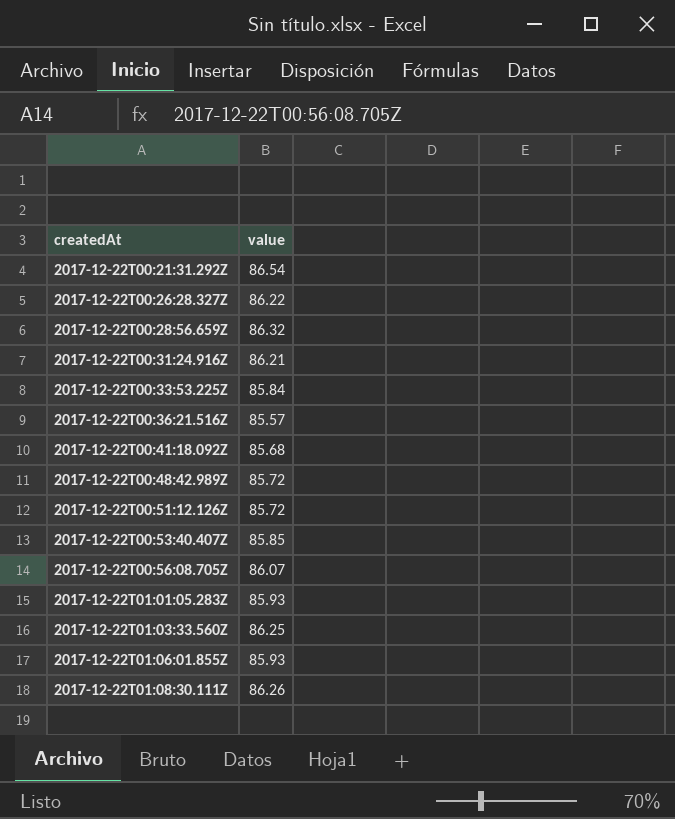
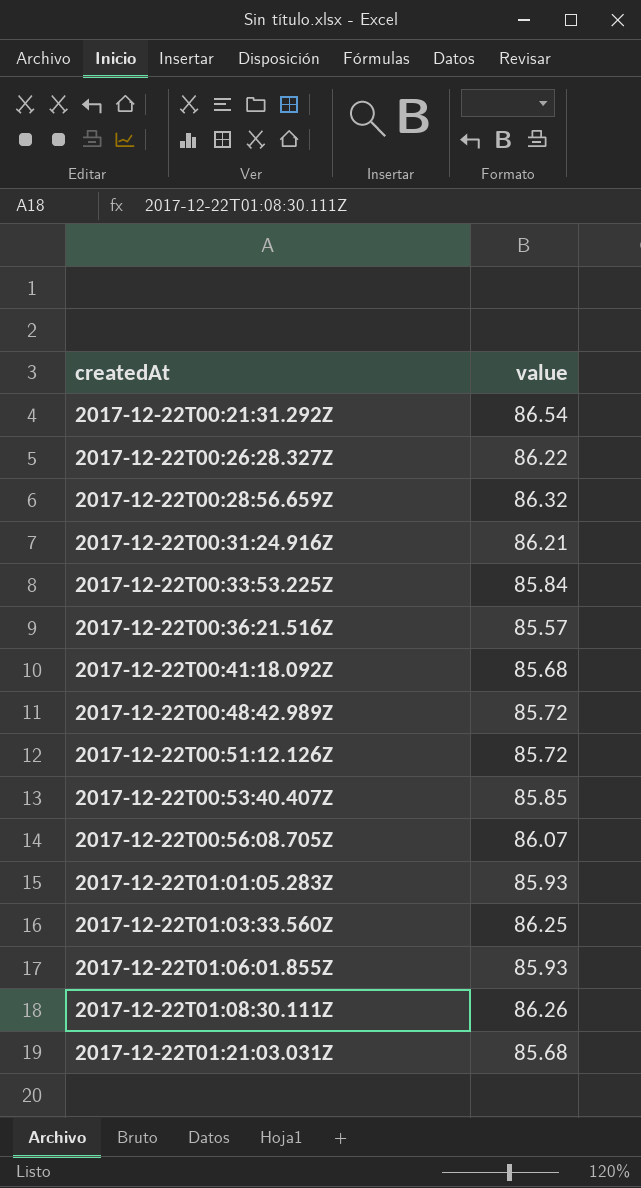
row 2017-12-22T01:21:03.031Z: none -> 85.68

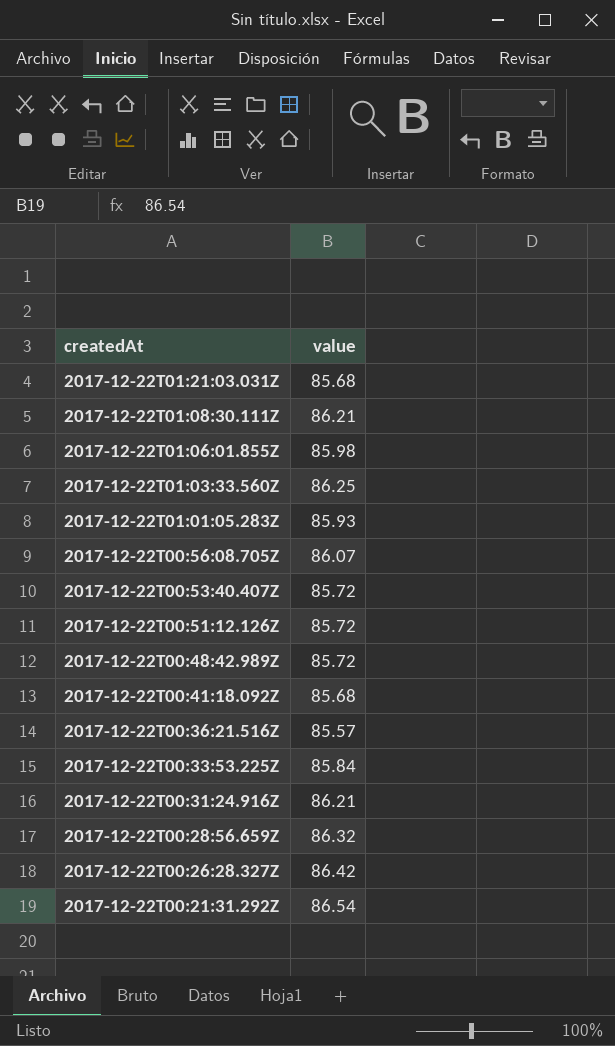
row order: createdAt ascending -> createdAt descending
2017-12-22T01:08:30.111Z | value: 86.26 -> 86.21
2017-12-22T01:06:01.855Z | value: 85.93 -> 85.98
2017-12-22T00:53:40.407Z | value: 85.85 -> 85.72
2017-12-22T00:26:28.327Z | value: 86.22 -> 86.42

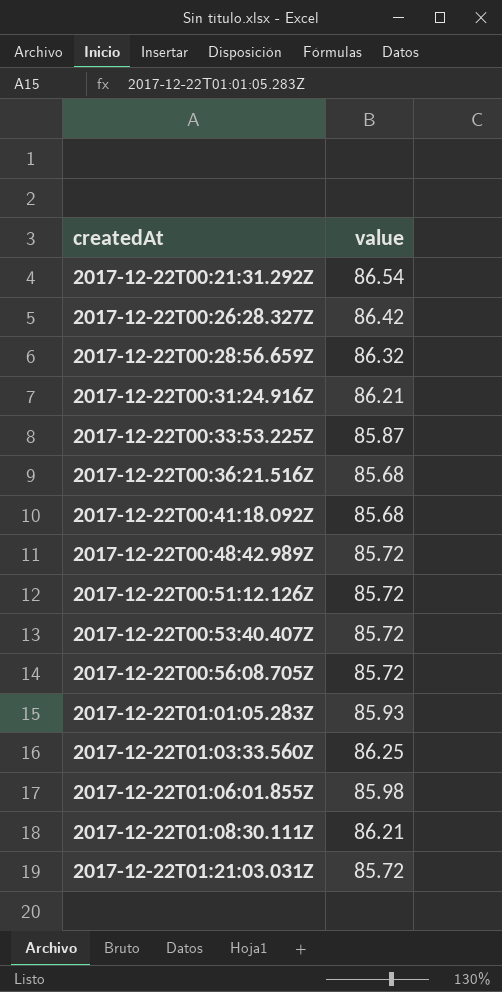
row order: createdAt descending -> createdAt ascending
2017-12-22T00:33:53.225Z | value: 85.84 -> 85.87
2017-12-22T00:36:21.516Z | value: 85.57 -> 85.68
2017-12-22T00:56:08.705Z | value: 86.07 -> 85.72
2017-12-22T01:21:03.031Z | value: 85.68 -> 85.72

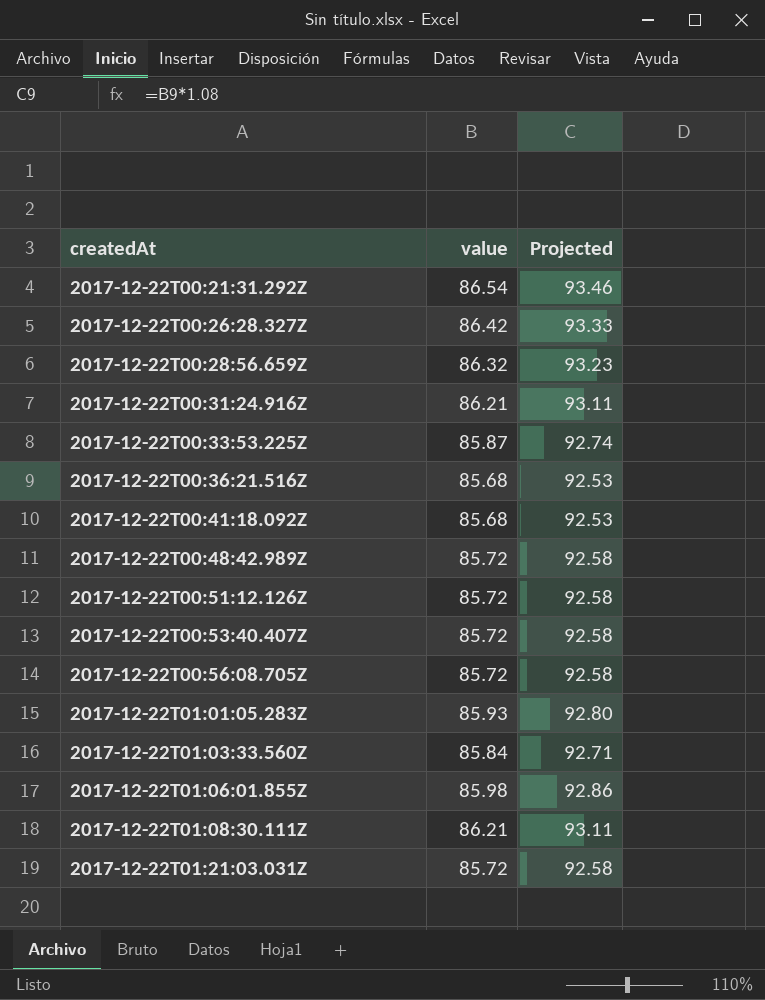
column Projected | formula: none -> [value] * 1.08
2017-12-22T01:03:33.560Z | value: 86.25 -> 85.84

